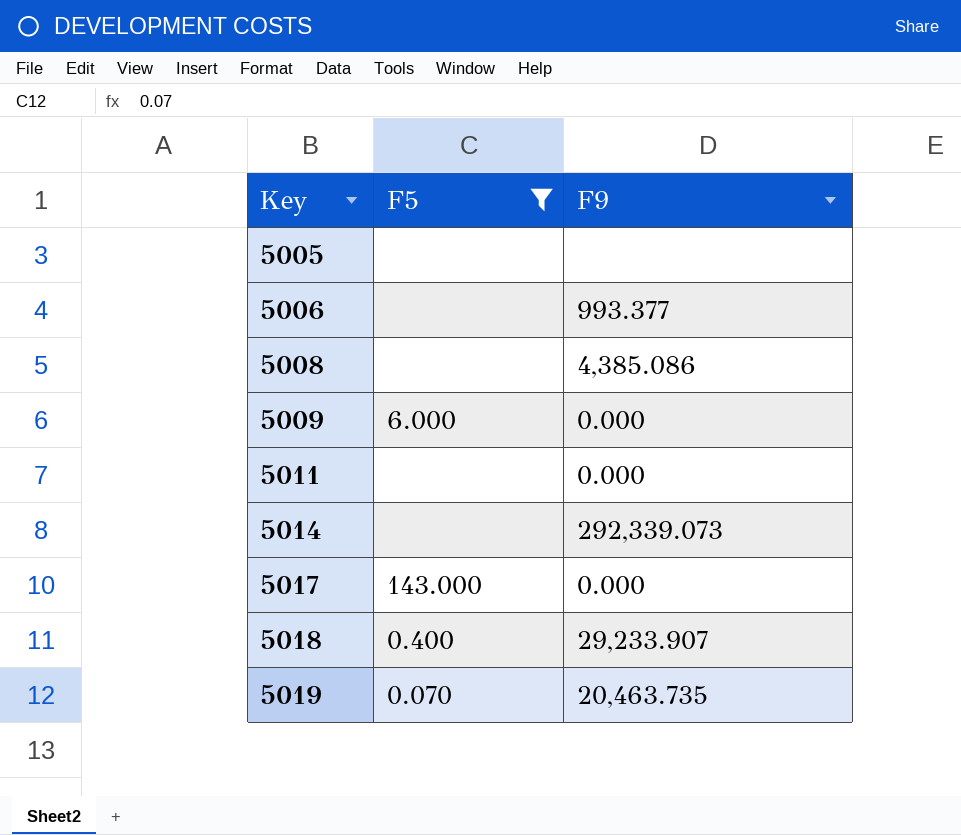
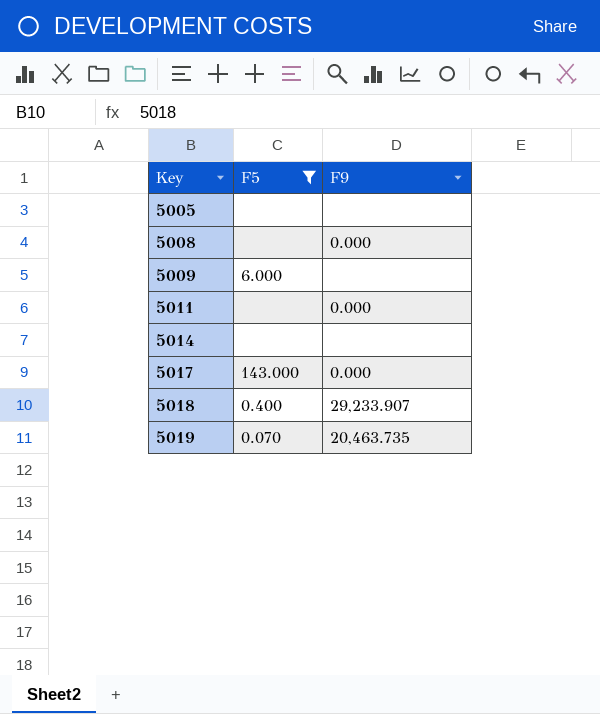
row 5006: none | 993.377 -> none
5008 | F9: 4,385.086 -> 0.000
5009 | F9: 0.000 -> none
5014 | F9: 292,339.073 -> none

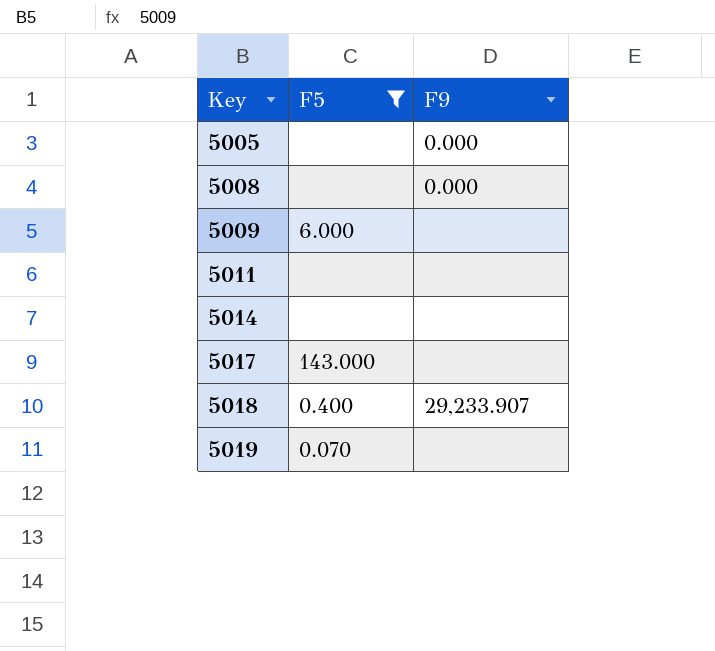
5005 | F9: none -> 0.000
5011 | F9: 0.000 -> none
5017 | F9: 0.000 -> none
5019 | F9: 20,463.735 -> none

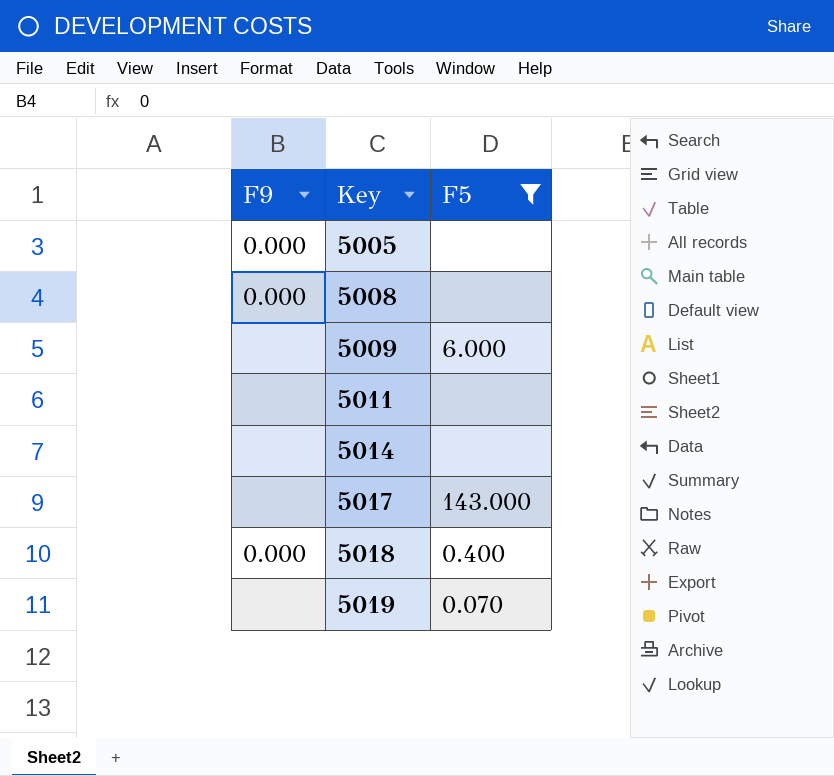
column F9 | position: 3 -> 1
5018 | F9: 29,233.907 -> 0.000

